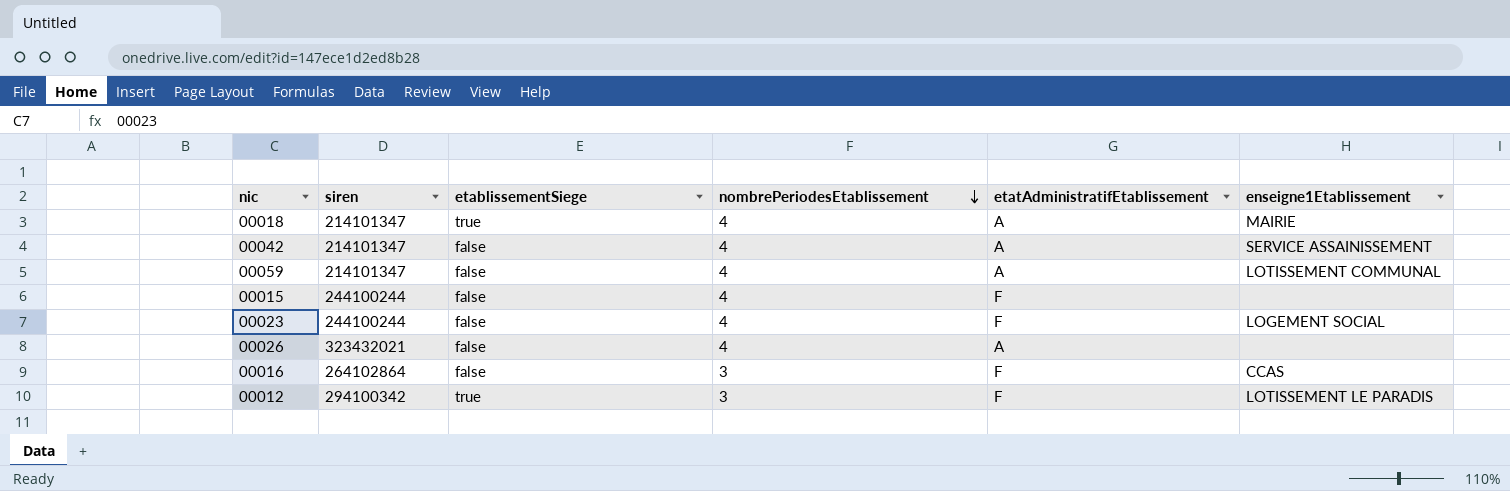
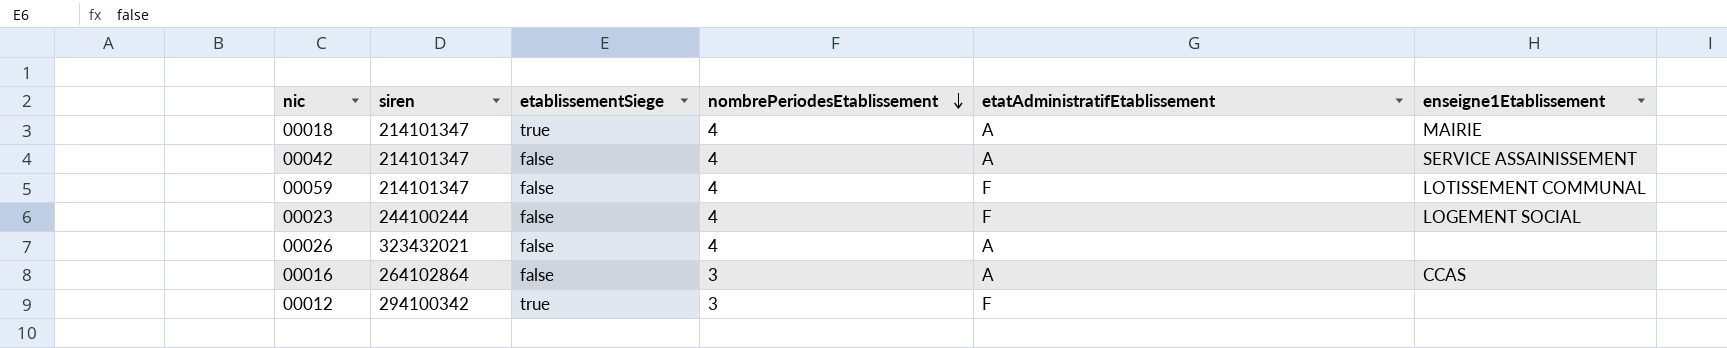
row 00015: 244100244 | false | 4 | F | none -> none
00059 | etatAdministratifEtablissement: A -> F
00016 | etatAdministratifEtablissement: F -> A
00012 | enseigne1Etablissement: LOTISSEMENT LE PARADIS -> none

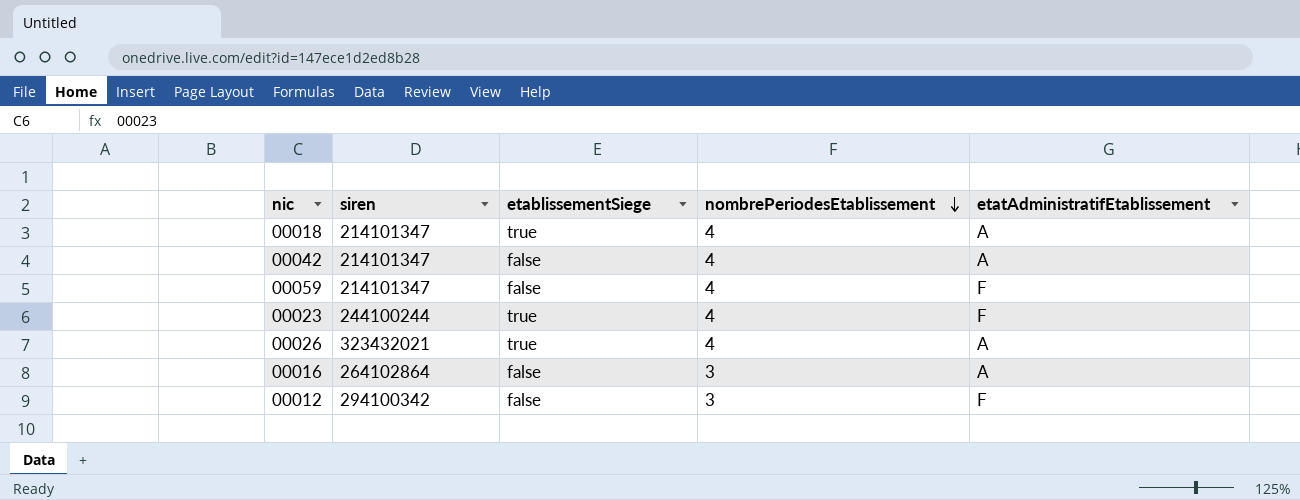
column enseigne1Etablissement | position: 6 -> none
00023 | etablissementSiege: false -> true
00026 | etablissementSiege: false -> true
00012 | etablissementSiege: true -> false

